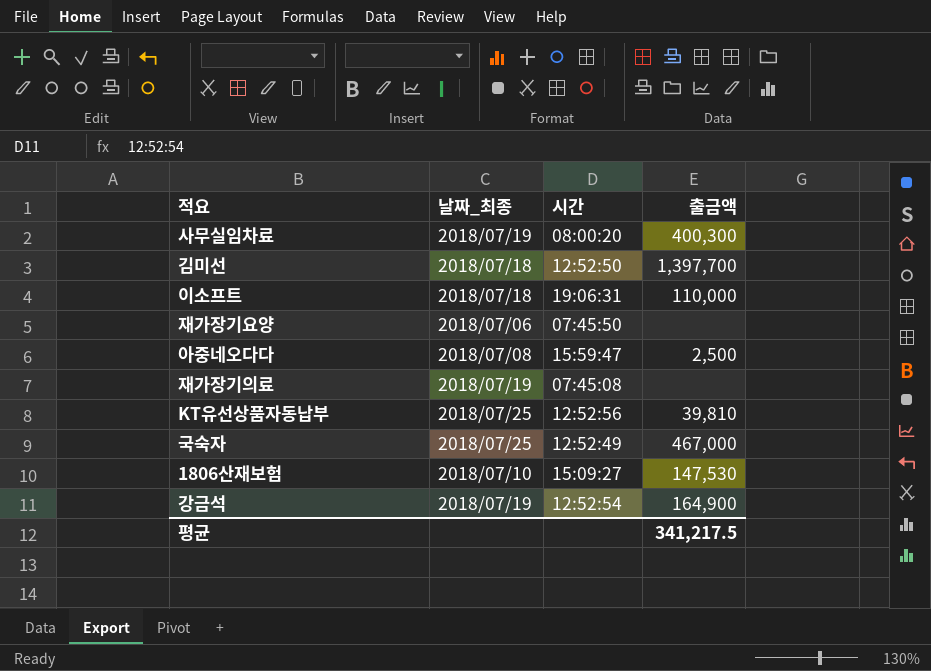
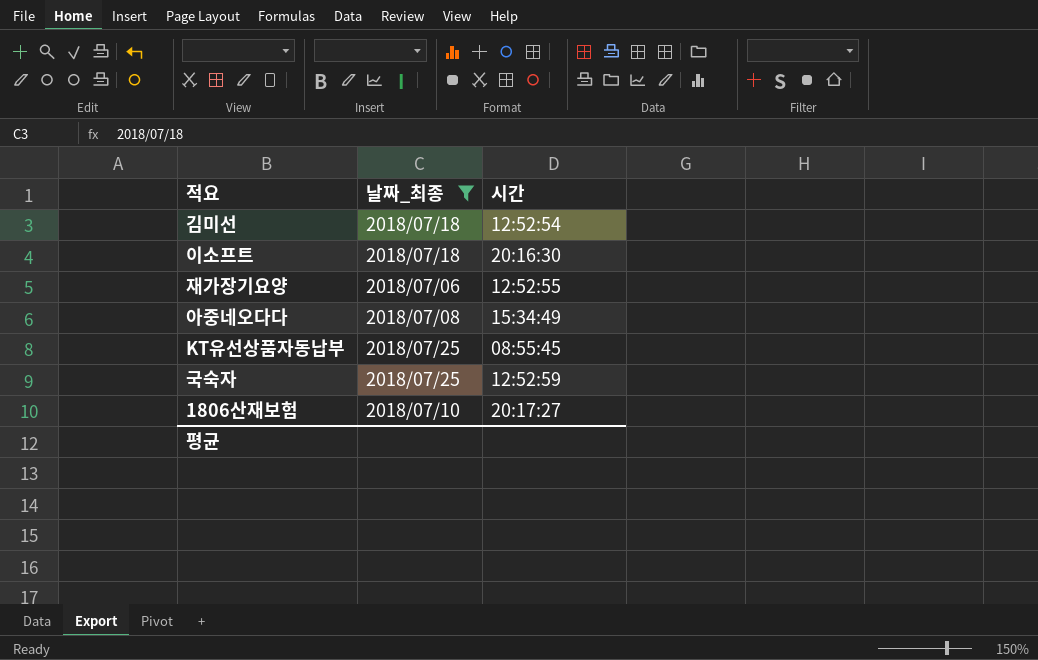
filter: none -> 날짜_최종 != 2018/07/19
column 출금액 | position: 4 -> none
김미선 | 시간: 12:52:50 -> 12:52:54
이소프트 | 시간: 19:06:31 -> 20:16:30
재가장기요양 | 시간: 07:45:50 -> 12:52:55
아중네오다다 | 시간: 15:59:47 -> 15:34:49
KT유선상품자동납부 | 시간: 12:52:56 -> 08:55:45
국숙자 | 시간: 12:52:49 -> 12:52:59
1806산재보험 | 시간: 15:09:27 -> 20:17:27

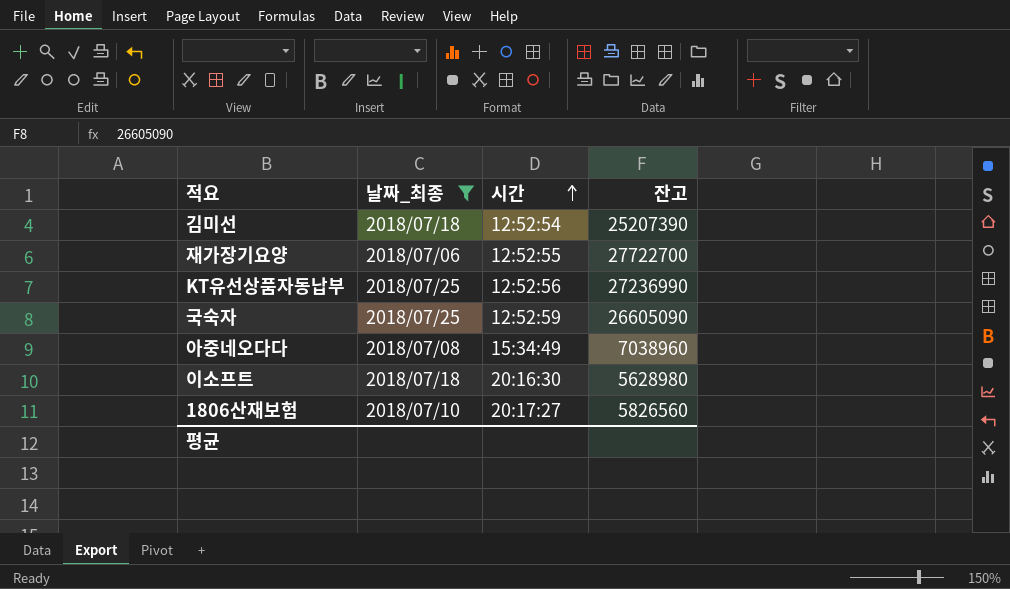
row order: none -> 시간 ascending
column 잔고 | position: none -> 4
KT유선상품자동납부 | 시간: 08:55:45 -> 12:52:56

